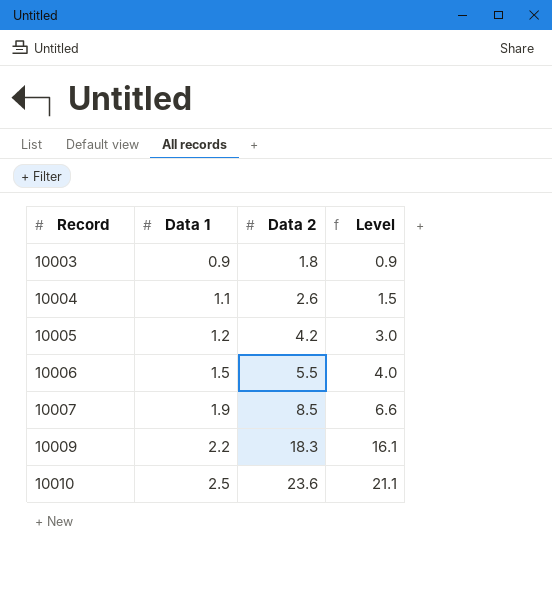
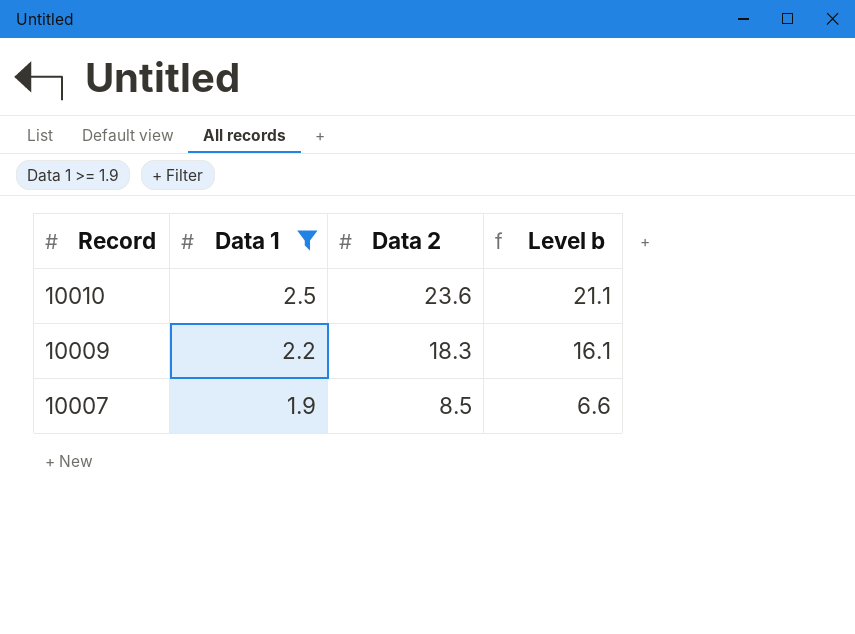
filter: none -> Data 1 >= 1.9
row order: Record ascending -> Record descending
column name: Level -> Level b

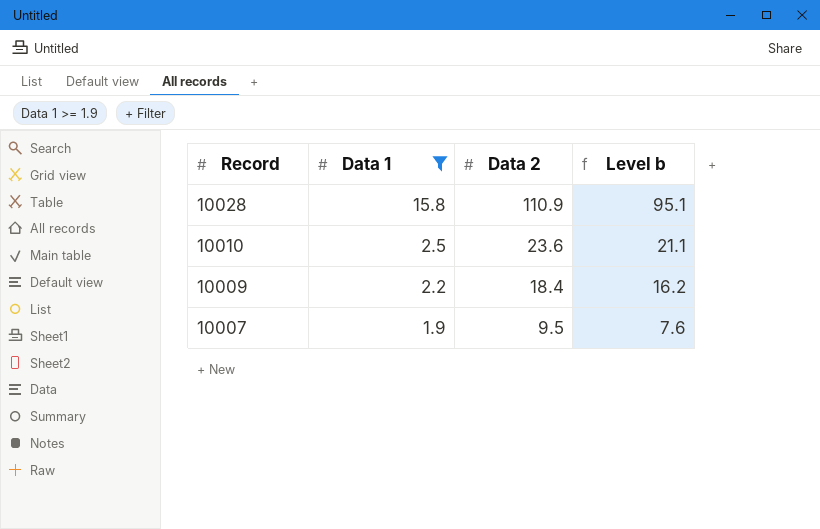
row 10028: none -> 15.8 | 110.9 | 95.1
10009 | Data 2: 18.3 -> 18.4
10009 | Level b: 16.1 -> 16.2
10007 | Data 2: 8.5 -> 9.5
10007 | Level b: 6.6 -> 7.6

